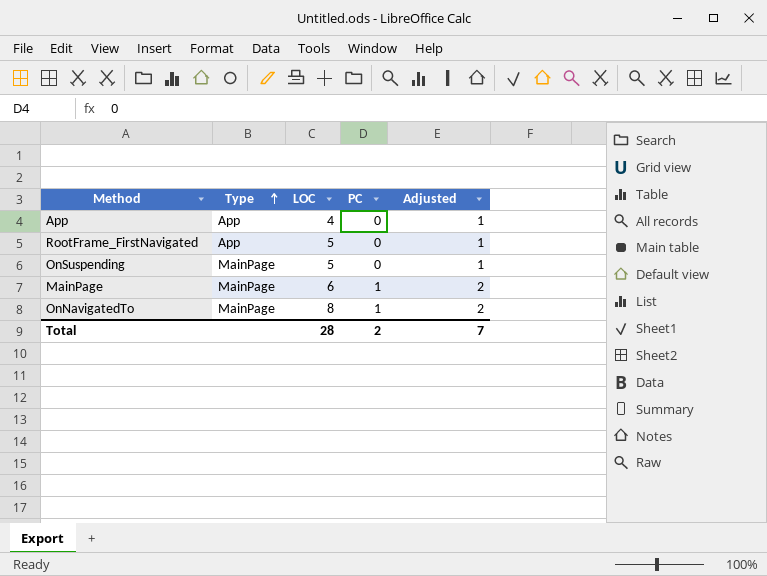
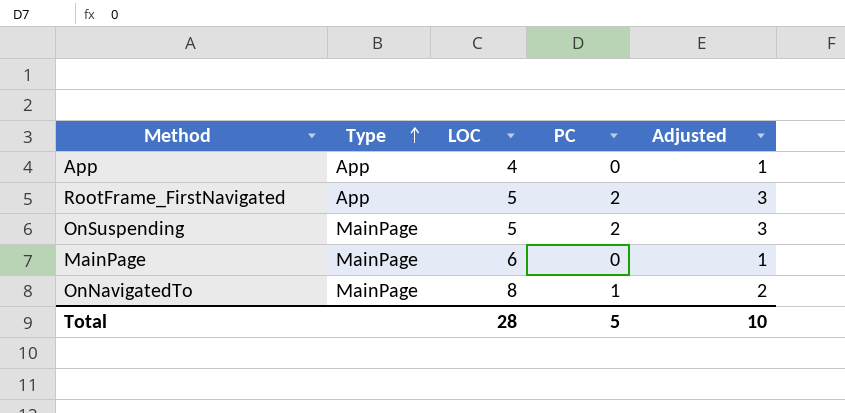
RootFrame_FirstNavigated | PC: 0 -> 2
RootFrame_FirstNavigated | Adjusted: 1 -> 3
OnSuspending | PC: 0 -> 2
OnSuspending | Adjusted: 1 -> 3
MainPage | PC: 1 -> 0
MainPage | Adjusted: 2 -> 1
Total | PC: 2 -> 5
Total | Adjusted: 7 -> 10

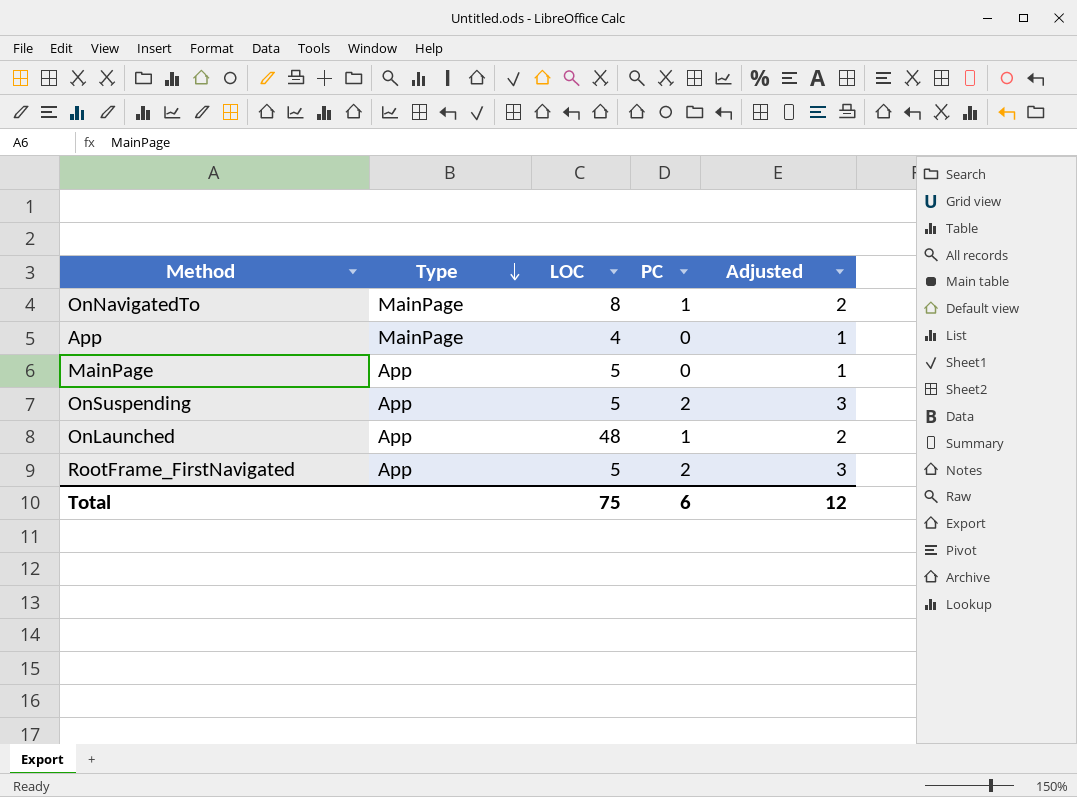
row order: Type ascending -> Type descending
App | Type: App -> MainPage
MainPage | Type: MainPage -> App
MainPage | LOC: 6 -> 5
OnSuspending | Type: MainPage -> App
row OnLaunched: none -> App | 48 | 1 | 2
Total | LOC: 28 -> 75
Total | PC: 5 -> 6
Total | Adjusted: 10 -> 12

